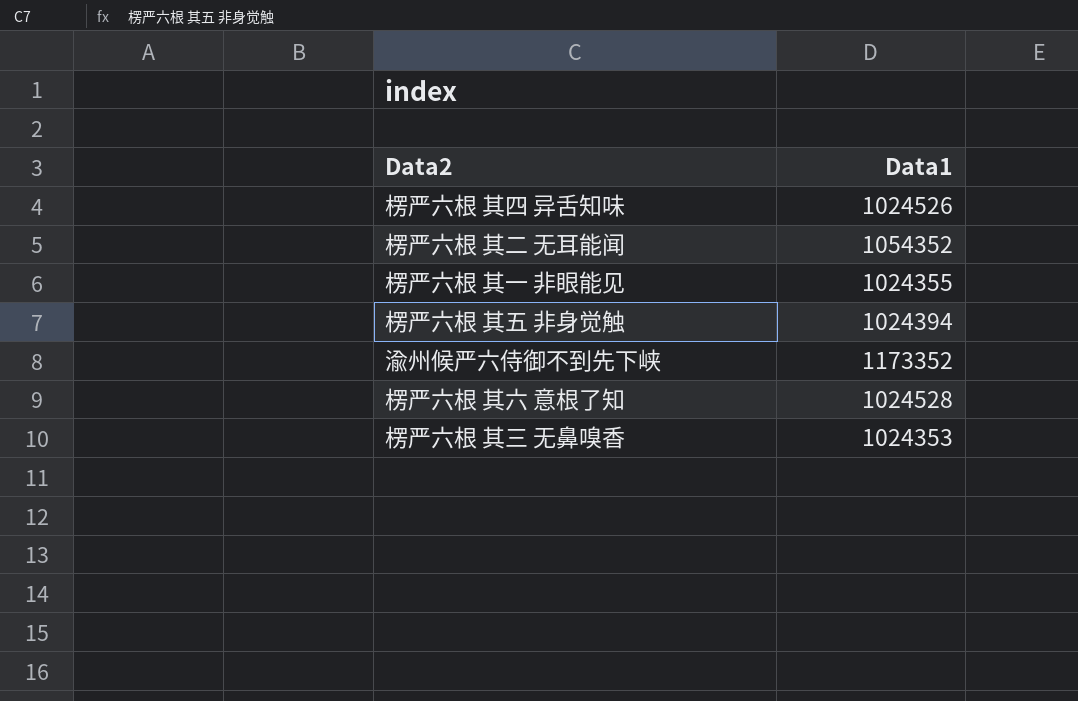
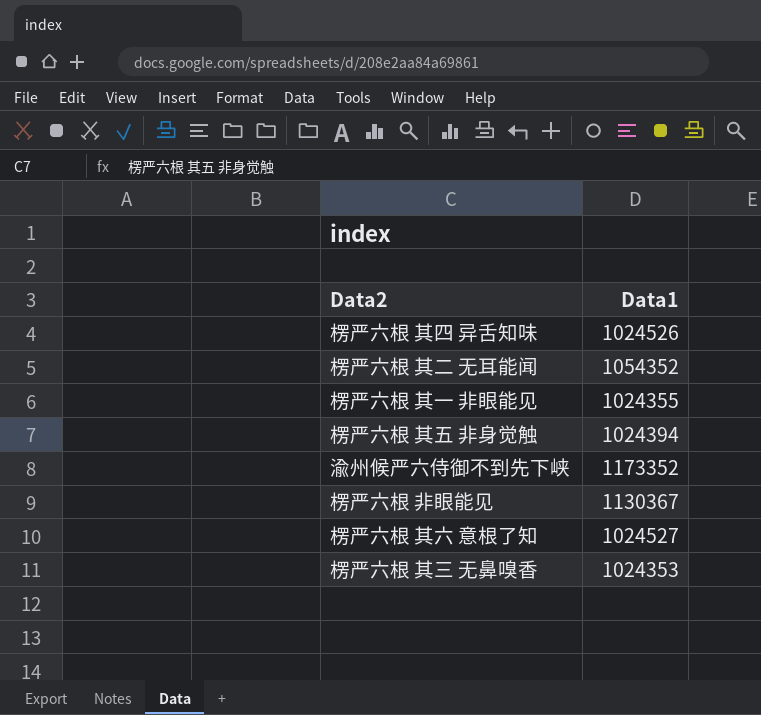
row 楞严六根 非眼能见: none -> 1130367
楞严六根 其六 意根了知 | Data1: 1024528 -> 1024527

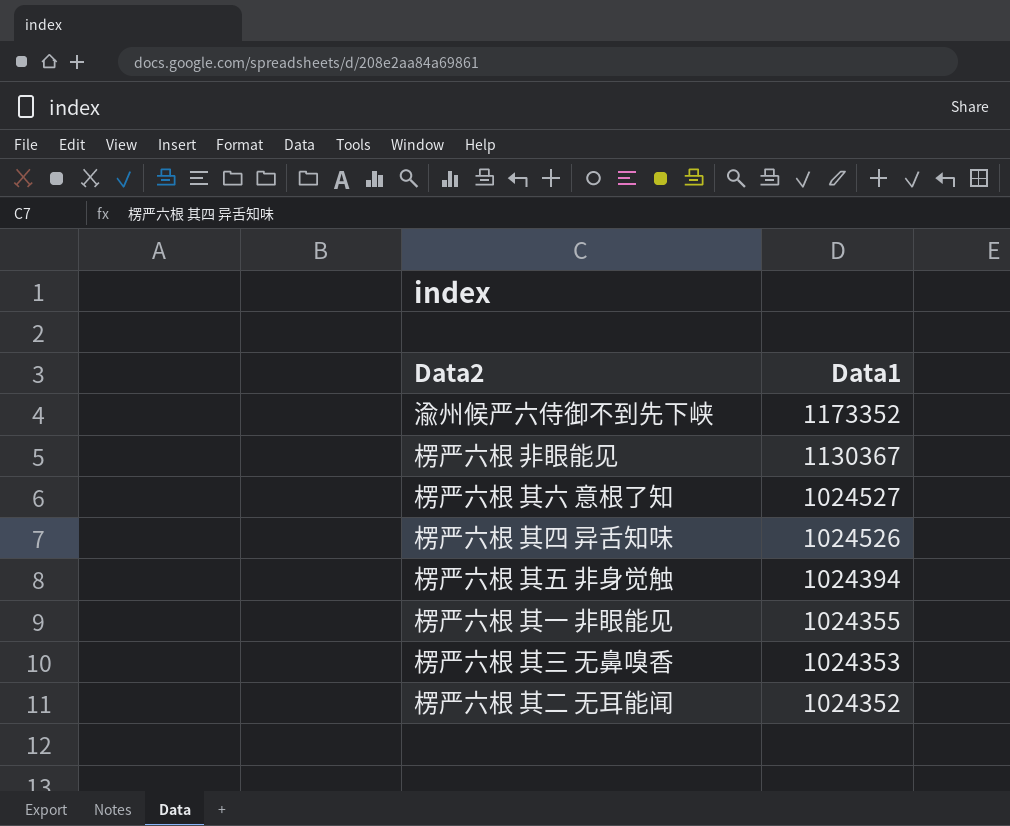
row order: none -> Data1 descending
楞严六根 其二 无耳能闻 | Data1: 1054352 -> 1024352

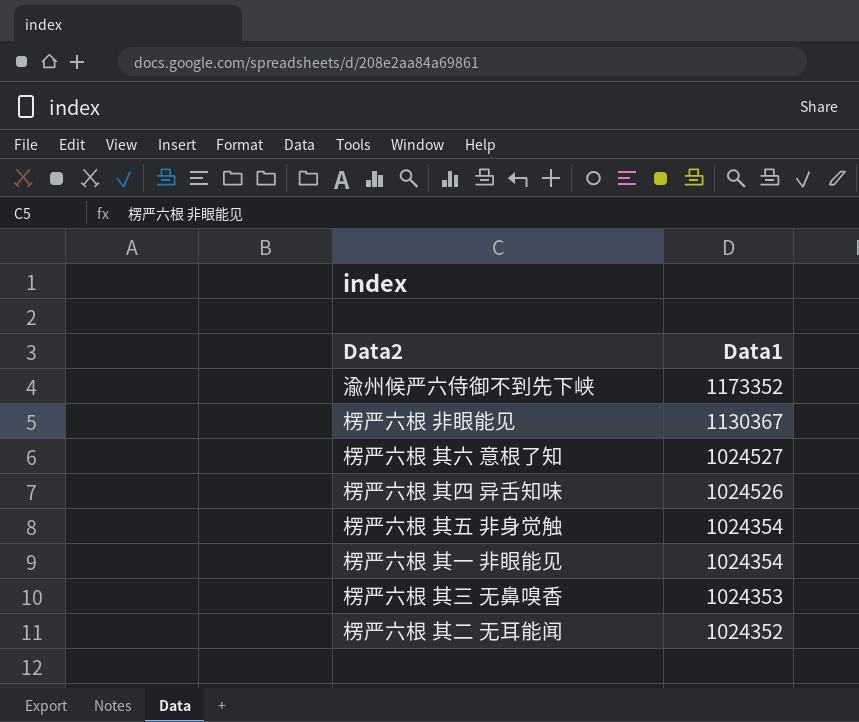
楞严六根 其五 非身觉触 | Data1: 1024394 -> 1024354
楞严六根 其一 非眼能见 | Data1: 1024355 -> 1024354

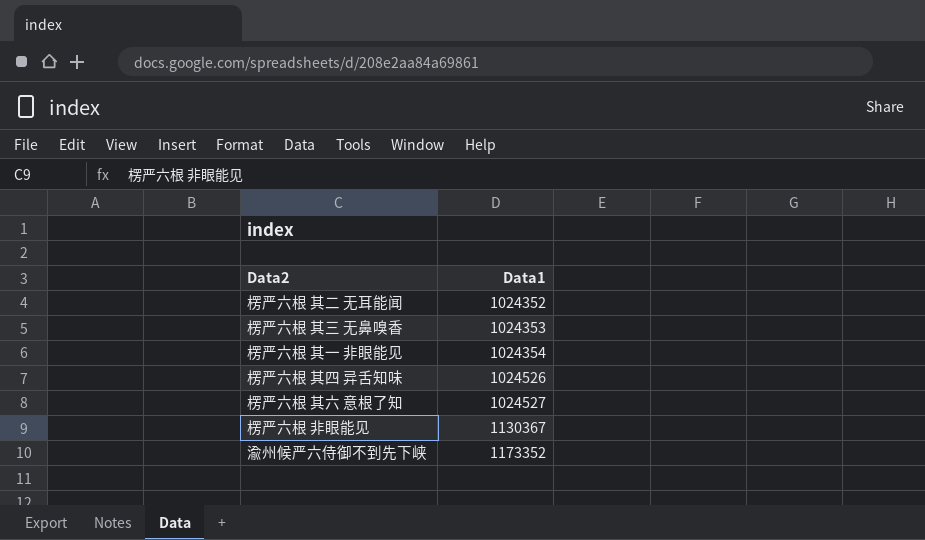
row order: Data1 descending -> Data1 ascending
row 楞严六根 其五 非身觉触: 1024354 -> none

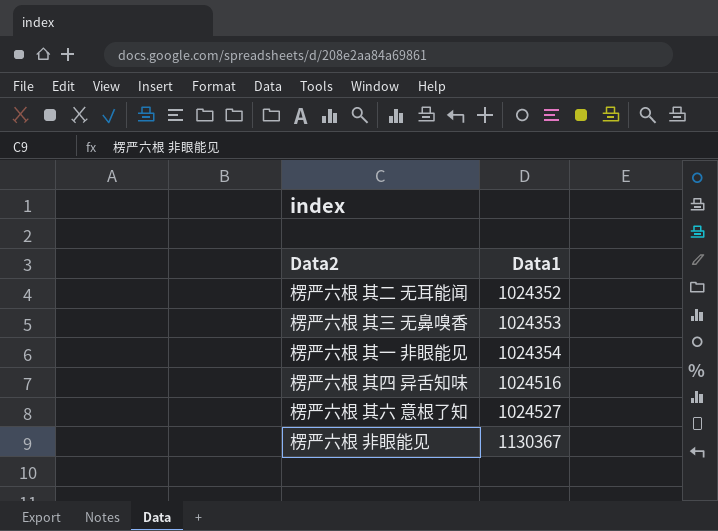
row 渝州候严六侍御不到先下峡: 1173352 -> none
楞严六根 其四 异舌知味 | Data1: 1024526 -> 1024516

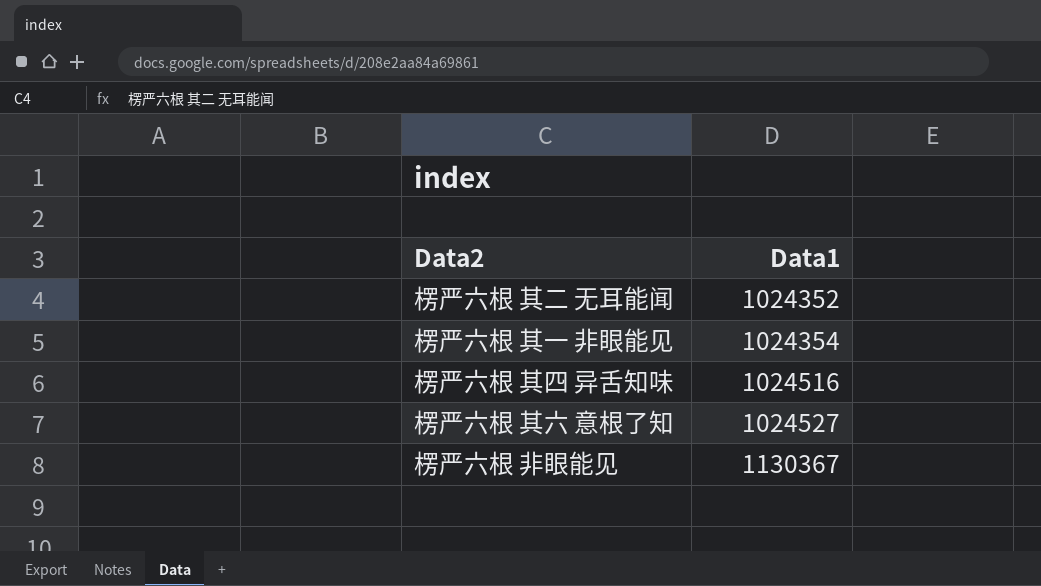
row 楞严六根 其三 无鼻嗅香: 1024353 -> none

